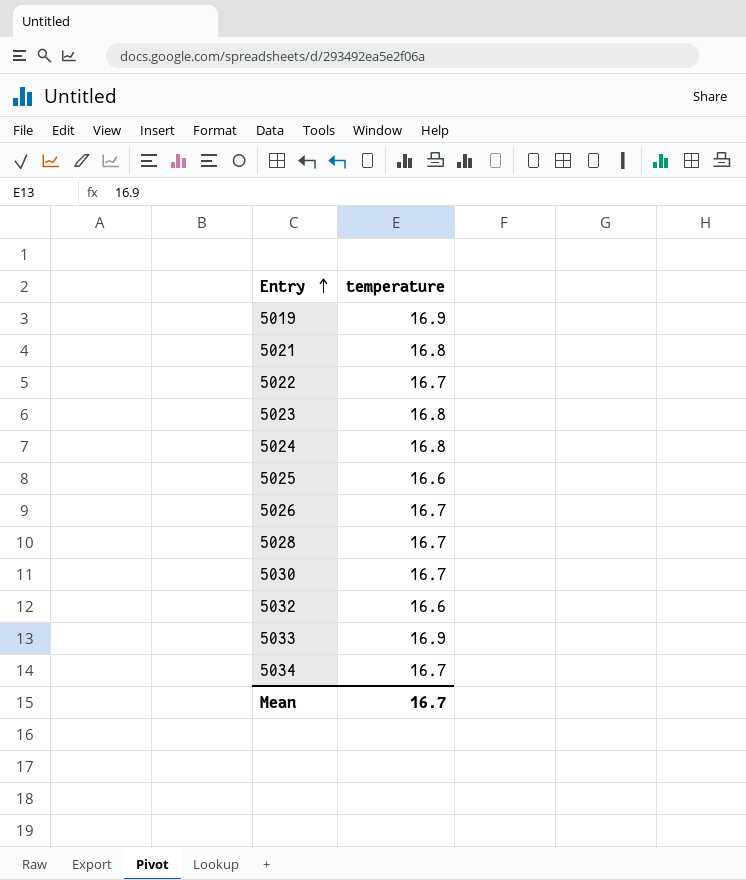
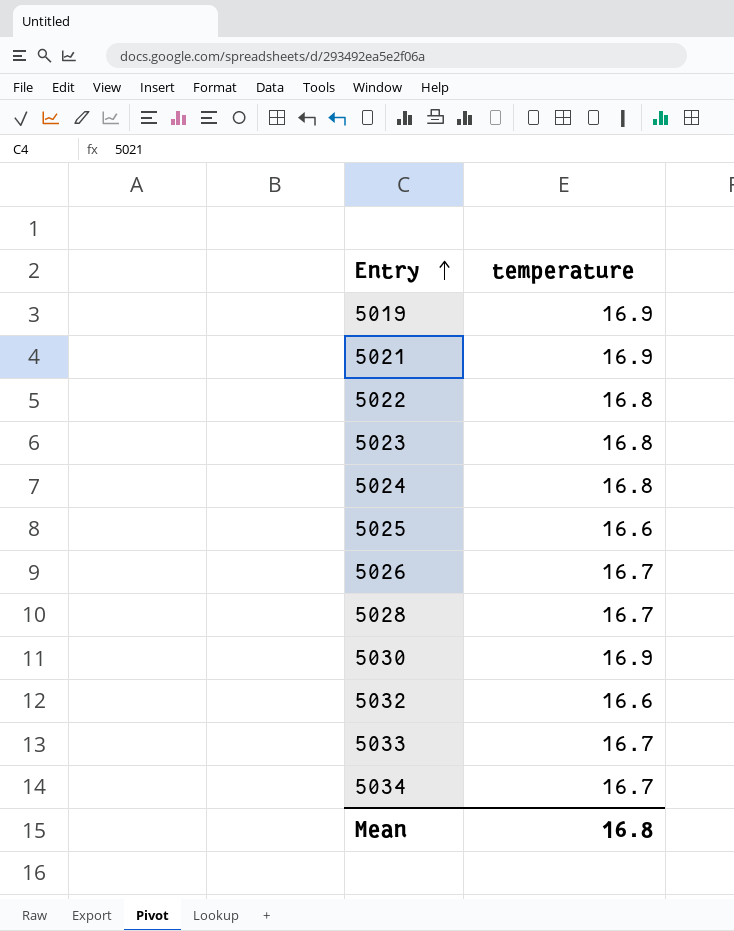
5021 | temperature: 16.8 -> 16.9
5022 | temperature: 16.7 -> 16.8
5030 | temperature: 16.7 -> 16.9
5033 | temperature: 16.9 -> 16.7
Mean | temperature: 16.7 -> 16.8

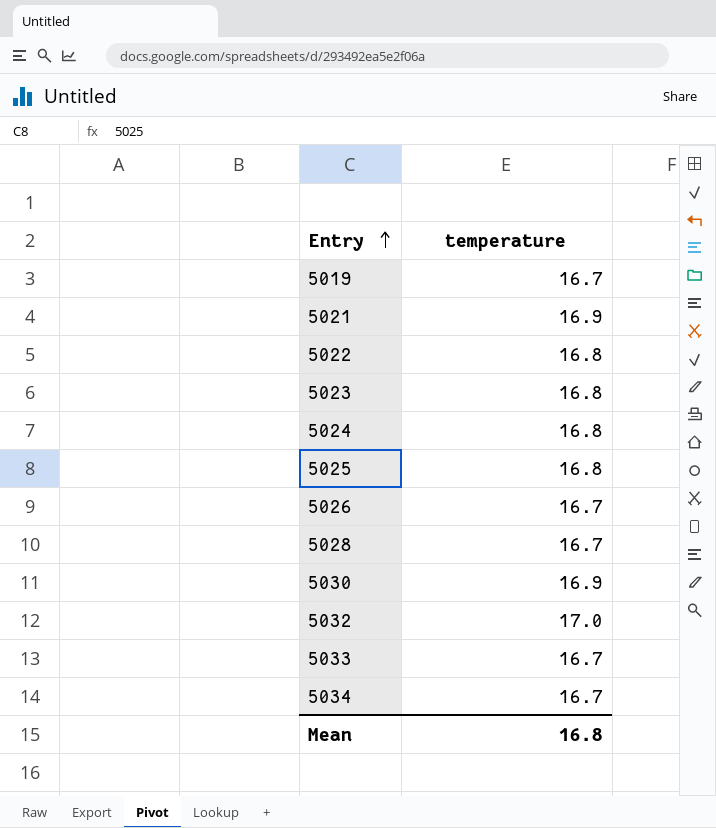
5019 | temperature: 16.9 -> 16.7
5025 | temperature: 16.6 -> 16.8
5032 | temperature: 16.6 -> 17.0

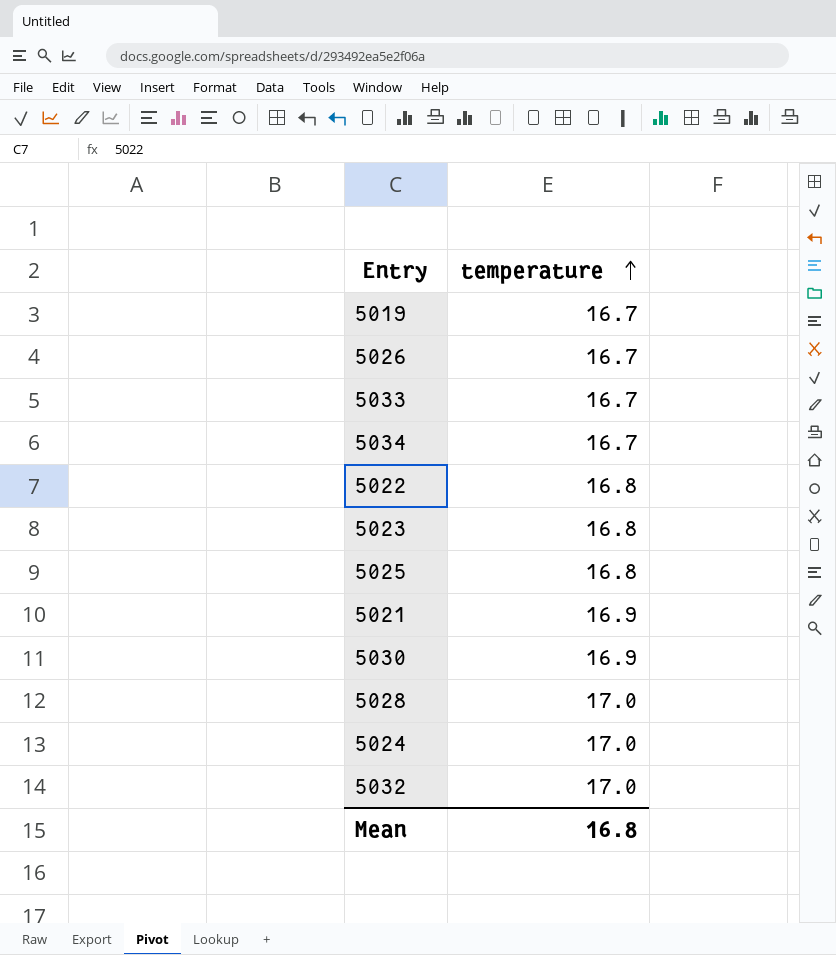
row order: Entry ascending -> temperature ascending
5028 | temperature: 16.7 -> 17.0
5024 | temperature: 16.8 -> 17.0

